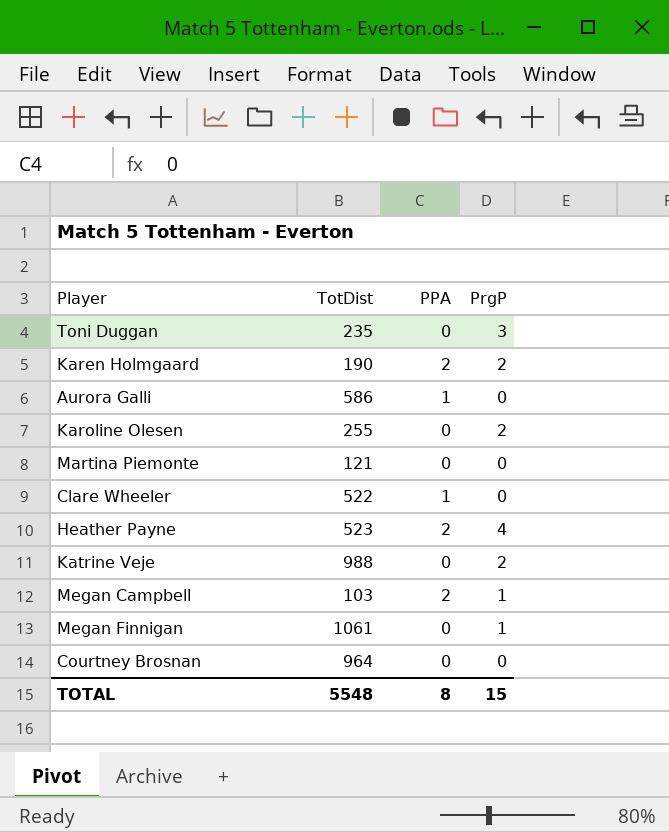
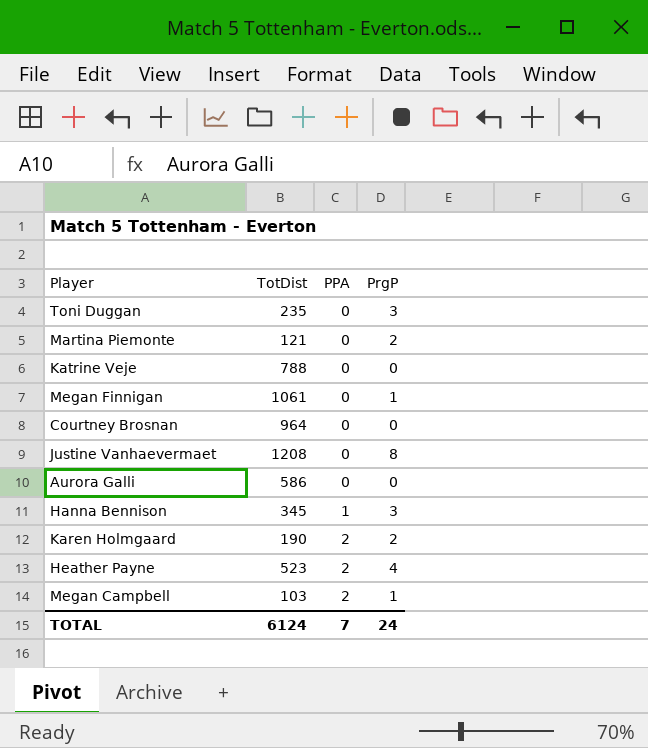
row order: none -> PPA ascending
row Karoline Olesen: 255 | 0 | 2 -> none
row Clare Wheeler: 522 | 1 | 0 -> none
Martina Piemonte | PrgP: 0 -> 2
Katrine Veje | TotDist: 988 -> 788
Katrine Veje | PrgP: 2 -> 0
row Justine Vanhaevermaet: none -> 1208 | 0 | 8
Aurora Galli | PPA: 1 -> 0
row Hanna Bennison: none -> 345 | 1 | 3
TOTAL | TotDist: 5548 -> 6124
TOTAL | PPA: 8 -> 7
TOTAL | PrgP: 15 -> 24

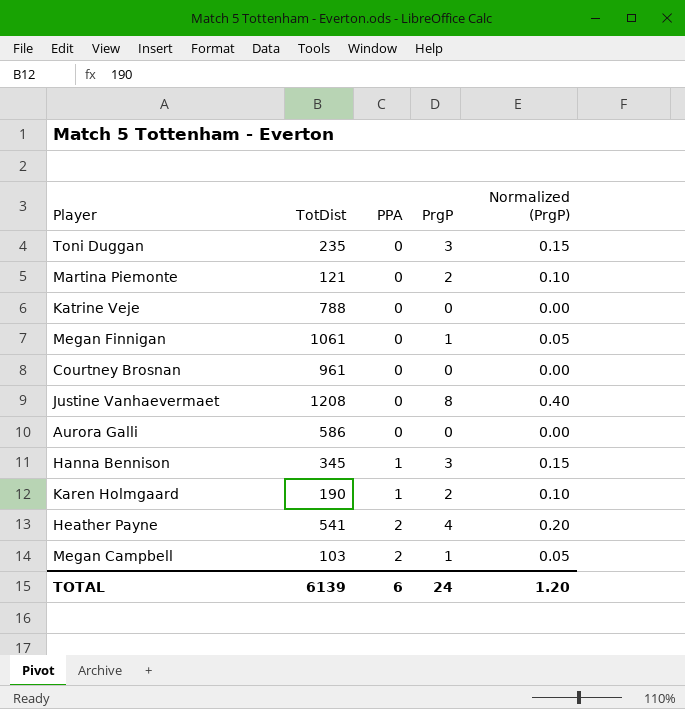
column Normalized (PrgP) | formula: none -> [PrgP] * 0.05
Courtney Brosnan | TotDist: 964 -> 961
Karen Holmgaard | PPA: 2 -> 1
Heather Payne | TotDist: 523 -> 541
TOTAL | TotDist: 6124 -> 6139
TOTAL | PPA: 7 -> 6

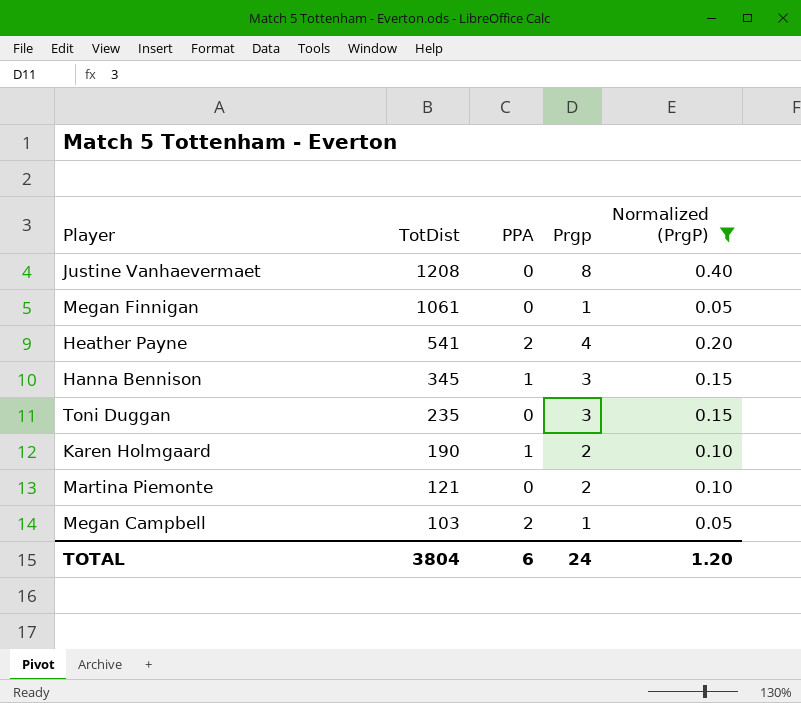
filter: none -> Normalized (PrgP) != 0.00
row order: PPA ascending -> TotDist descending
column name: PrgP -> Prgp
TOTAL | TotDist: 6139 -> 3804

